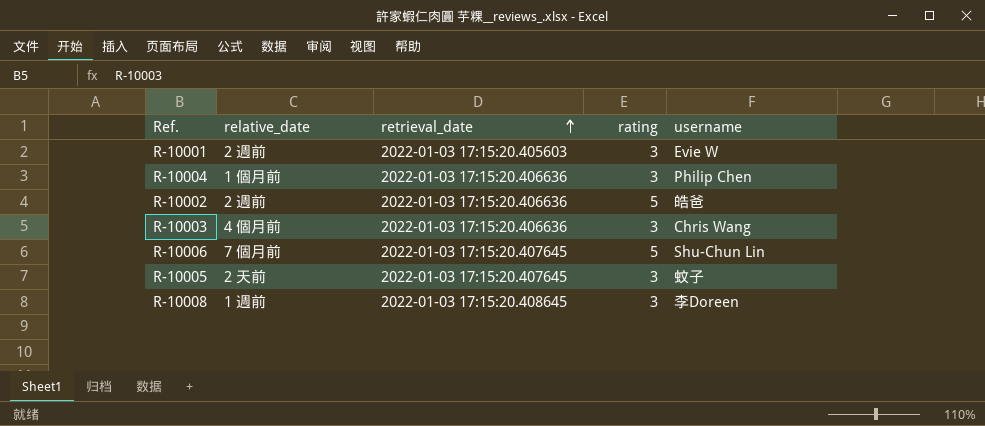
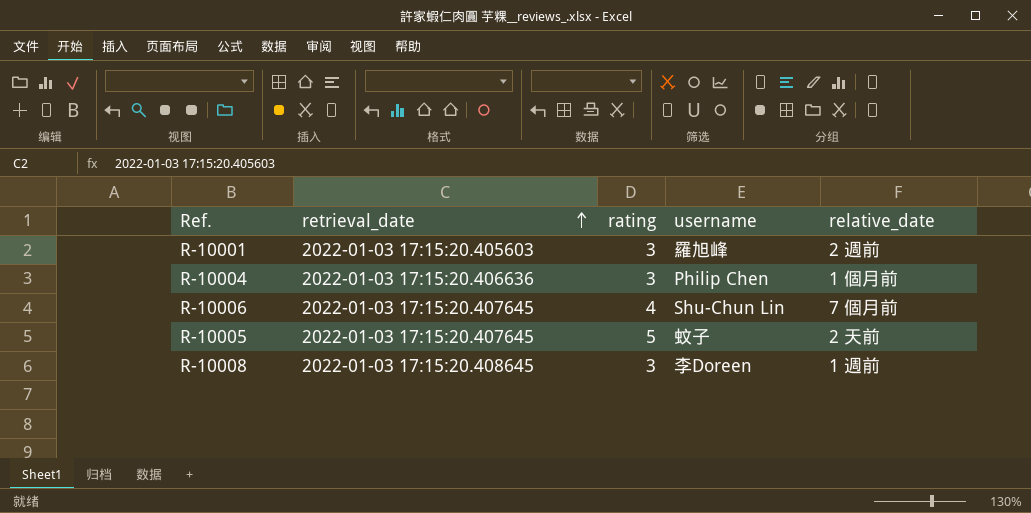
column relative_date | position: 2 -> 5
row R-10002: 2 週前 | 2022-01-03 17:15:20.406636 | 5 | 皓爸 -> none
row R-10003: 4 個月前 | 2022-01-03 17:15:20.406636 | 3 | Chris Wang -> none
R-10001 | username: Evie W -> 羅旭峰
R-10006 | rating: 5 -> 4
R-10005 | rating: 3 -> 5

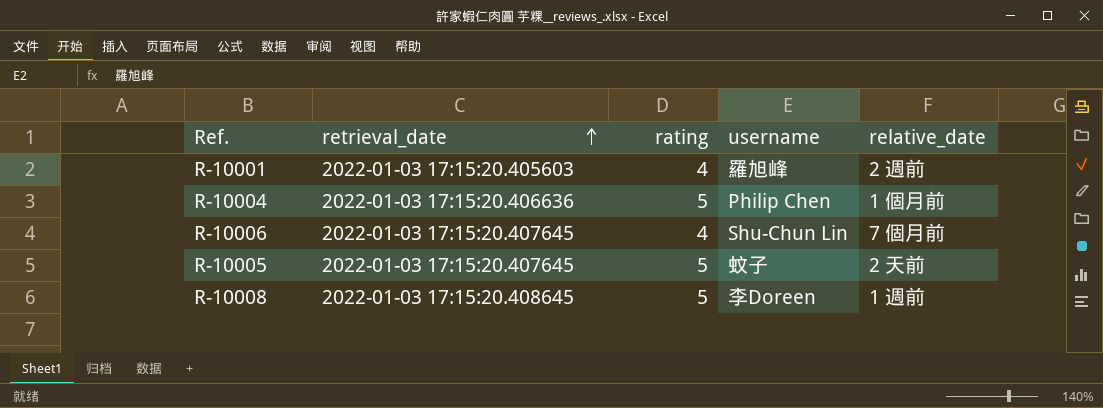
R-10001 | rating: 3 -> 4
R-10004 | rating: 3 -> 5
R-10008 | rating: 3 -> 5

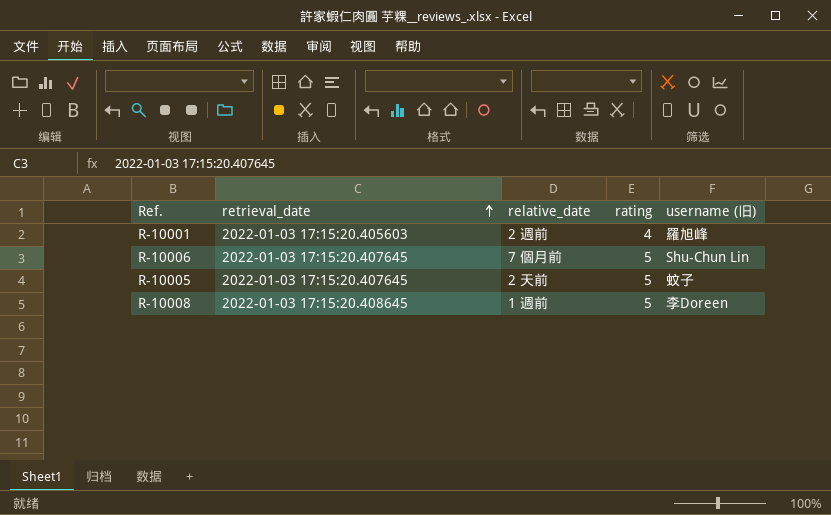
column relative_date | position: 5 -> 3
column name: username -> username (旧)
row R-10004: 2022-01-03 17:15:20.406636 | 5 | Philip Chen | 1 個月前 -> none
R-10006 | rating: 4 -> 5

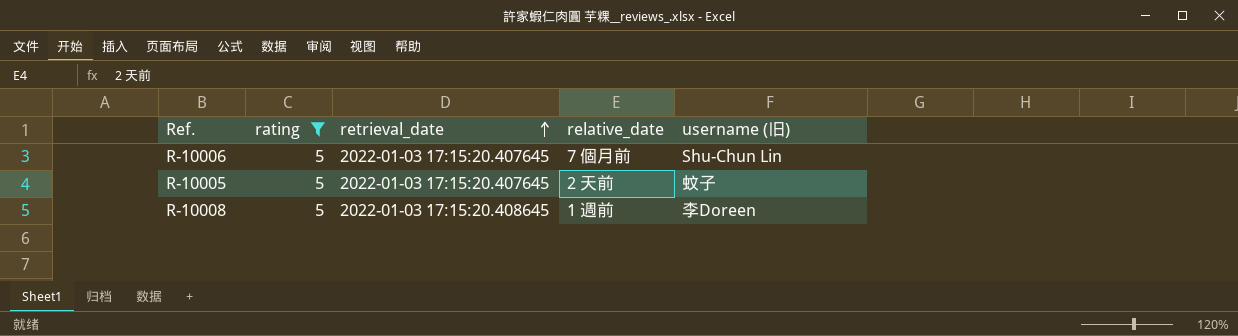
filter: none -> rating = 5
column rating | position: 4 -> 2

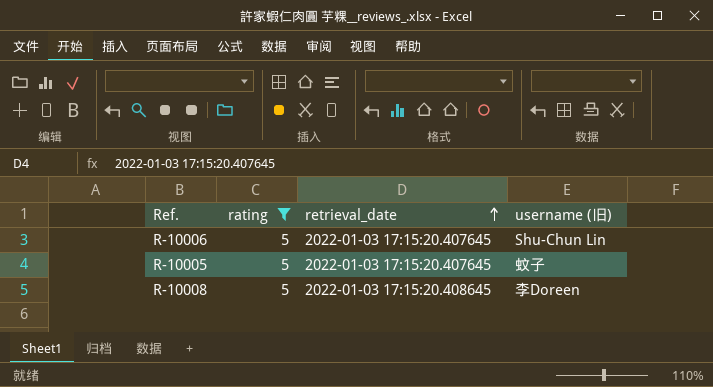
column relative_date | position: 4 -> none

